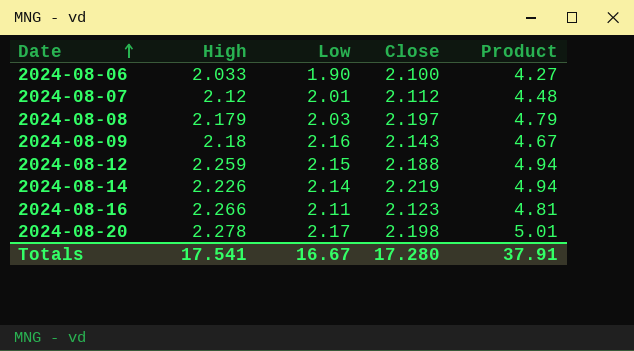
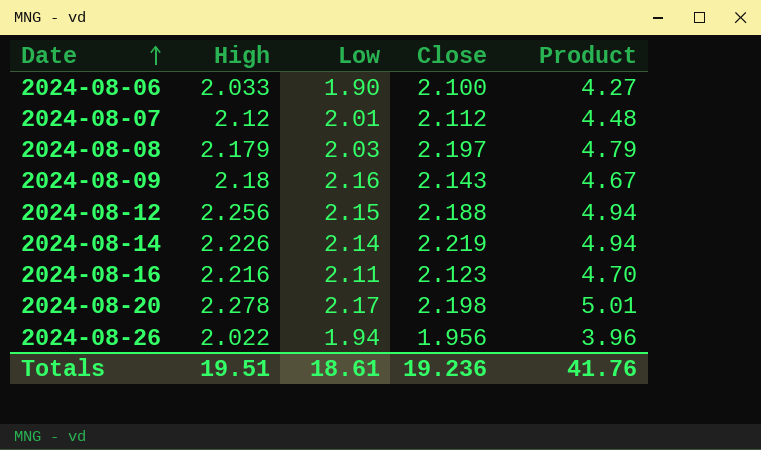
2024-08-12 | High: 2.259 -> 2.256
2024-08-16 | High: 2.266 -> 2.216
2024-08-16 | Product: 4.81 -> 4.70
row 2024-08-26: none -> 2.022 | 1.94 | 1.956 | 3.96
Totals | High: 17.541 -> 19.51
Totals | Low: 16.67 -> 18.61
Totals | Close: 17.280 -> 19.236
Totals | Product: 37.91 -> 41.76

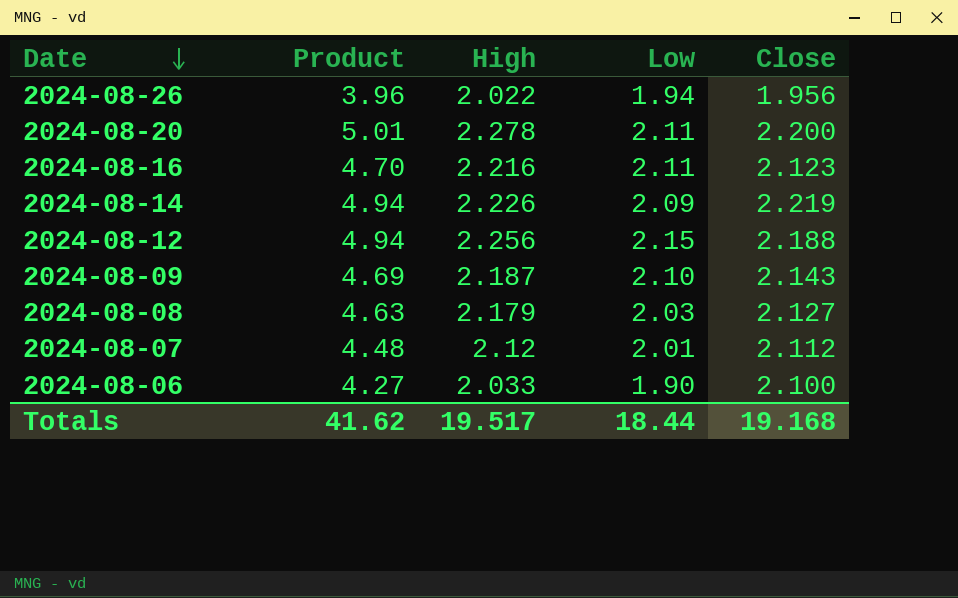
row order: Date ascending -> Date descending
column Product | position: 5 -> 2
2024-08-20 | Low: 2.17 -> 2.11
2024-08-20 | Close: 2.198 -> 2.200
2024-08-14 | Low: 2.14 -> 2.09
2024-08-09 | Product: 4.67 -> 4.69
2024-08-09 | High: 2.18 -> 2.187
2024-08-09 | Low: 2.16 -> 2.10
2024-08-08 | Product: 4.79 -> 4.63
2024-08-08 | Close: 2.197 -> 2.127
Totals | Product: 41.76 -> 41.62
Totals | High: 19.51 -> 19.517
Totals | Low: 18.61 -> 18.44
Totals | Close: 19.236 -> 19.168

